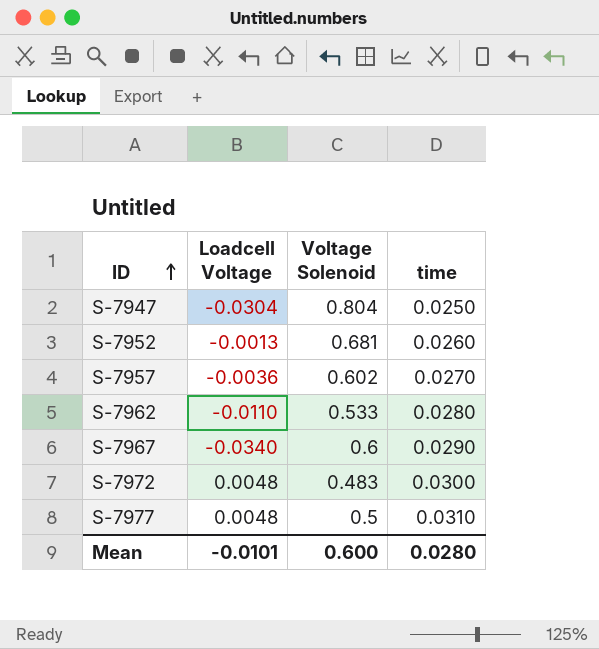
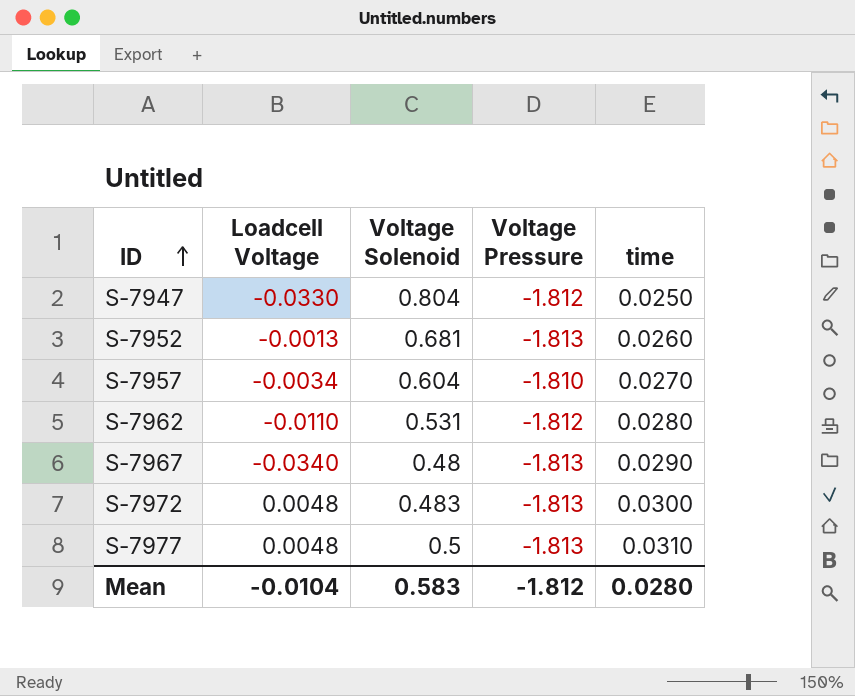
column Voltage Pressure | position: none -> 4
S-7947 | Loadcell Voltage: -0.0304 -> -0.0330
S-7957 | Loadcell Voltage: -0.0036 -> -0.0034
S-7957 | Voltage Solenoid: 0.602 -> 0.604
S-7962 | Voltage Solenoid: 0.533 -> 0.531
S-7967 | Voltage Solenoid: 0.6 -> 0.48
Mean | Loadcell Voltage: -0.0101 -> -0.0104
Mean | Voltage Solenoid: 0.600 -> 0.583

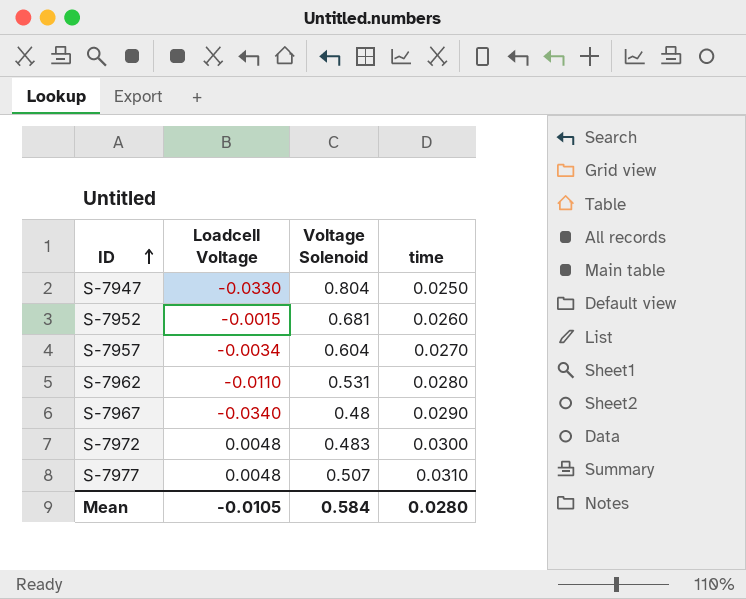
column Voltage Pressure | position: 4 -> none
S-7952 | Loadcell Voltage: -0.0013 -> -0.0015
S-7977 | Voltage Solenoid: 0.5 -> 0.507
Mean | Loadcell Voltage: -0.0104 -> -0.0105
Mean | Voltage Solenoid: 0.583 -> 0.584

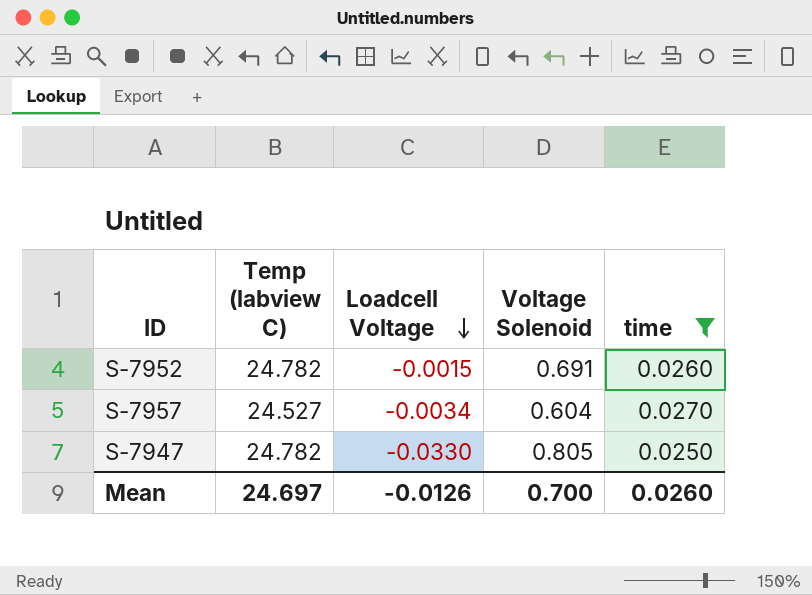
filter: none -> time <= 0.0270
row order: ID ascending -> Loadcell Voltage descending
column Temp (labview C) | position: none -> 2
S-7952 | Voltage Solenoid: 0.681 -> 0.691
S-7947 | Voltage Solenoid: 0.804 -> 0.805
Mean | Loadcell Voltage: -0.0105 -> -0.0126
Mean | Voltage Solenoid: 0.584 -> 0.700
Mean | time: 0.0280 -> 0.0260

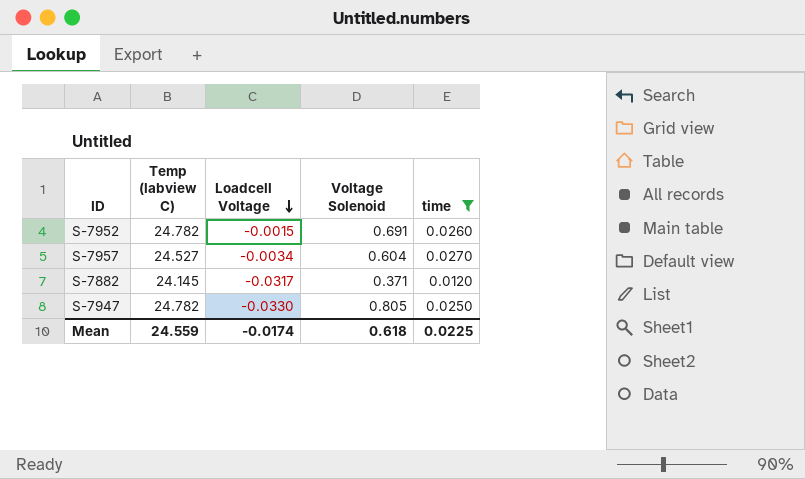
row S-7882: none -> 24.145 | -0.0317 | 0.371 | 0.0120
Mean | Temp (labview C): 24.697 -> 24.559
Mean | Loadcell Voltage: -0.0126 -> -0.0174
Mean | Voltage Solenoid: 0.700 -> 0.618
Mean | time: 0.0260 -> 0.0225

